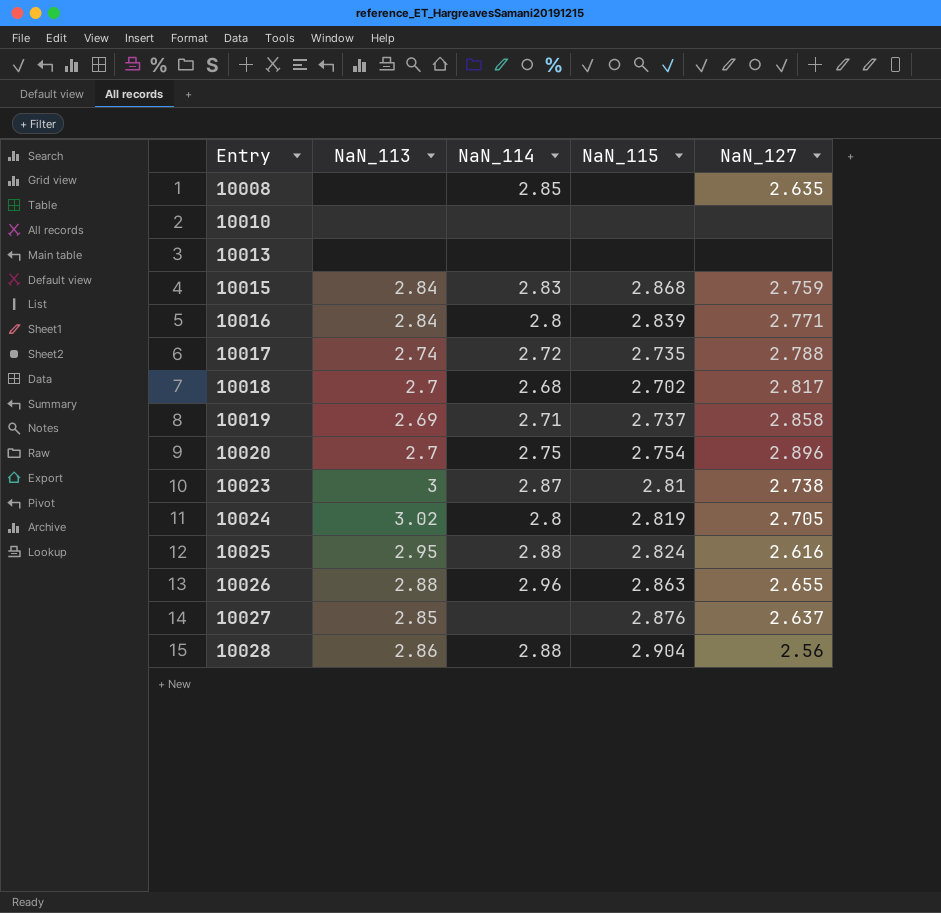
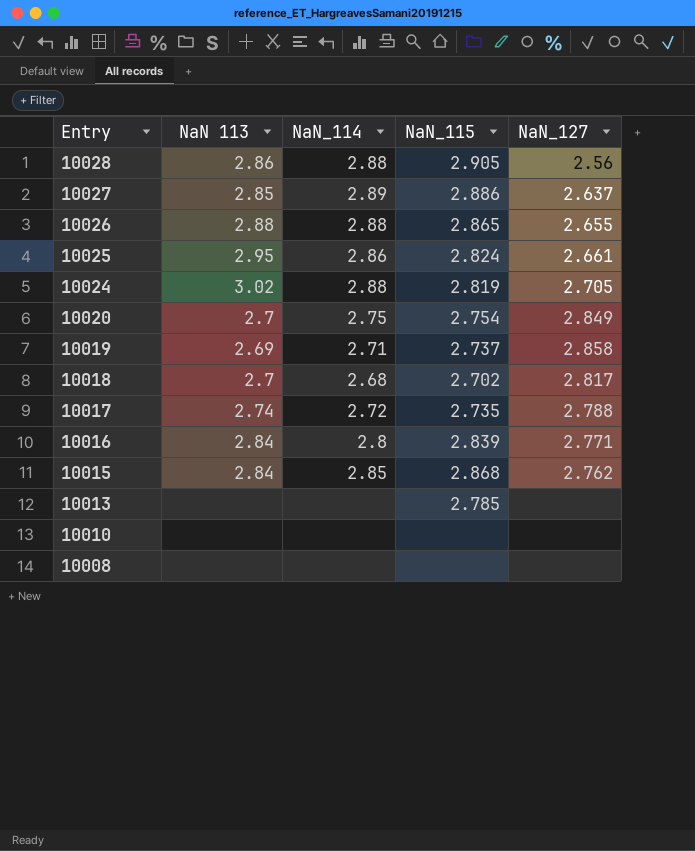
row order: Entry ascending -> Entry descending
column name: NaN_113 -> NaN 113
row 10023: 3 | 2.87 | 2.81 | 2.738 -> none
10028 | NaN_115: 2.904 -> 2.905
10027 | NaN_114: none -> 2.89
10027 | NaN_115: 2.876 -> 2.886
10026 | NaN_114: 2.96 -> 2.88
10026 | NaN_115: 2.863 -> 2.865
10025 | NaN_114: 2.88 -> 2.86
10025 | NaN_127: 2.616 -> 2.661
10024 | NaN_114: 2.8 -> 2.88
10020 | NaN_127: 2.896 -> 2.849
10015 | NaN_114: 2.83 -> 2.85
10015 | NaN_127: 2.759 -> 2.762
10013 | NaN_115: none -> 2.785
10008 | NaN_114: 2.85 -> none
10008 | NaN_127: 2.635 -> none

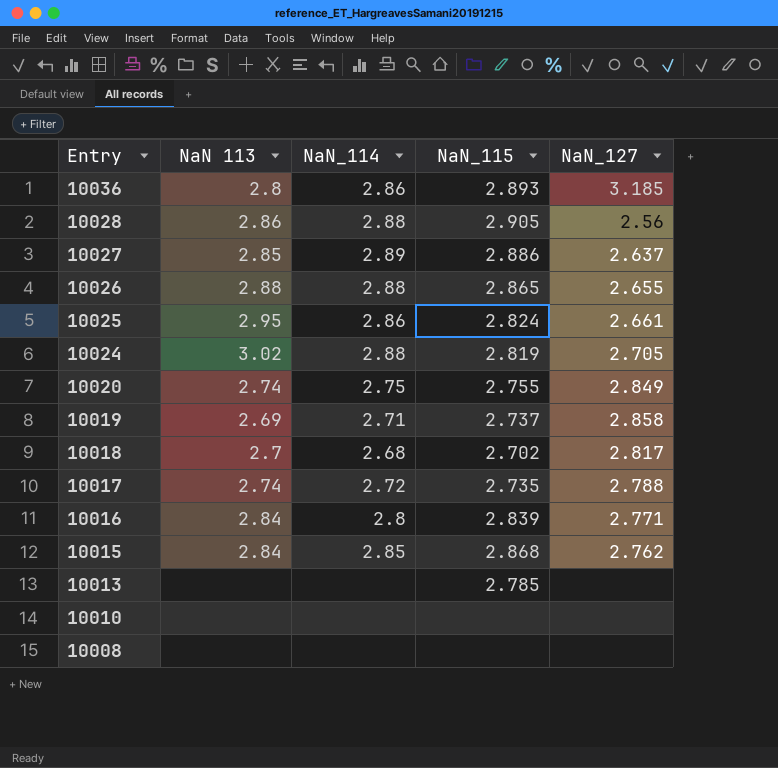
row 10036: none -> 2.8 | 2.86 | 2.893 | 3.185
10020 | NaN 113: 2.7 -> 2.74
10020 | NaN_115: 2.754 -> 2.755

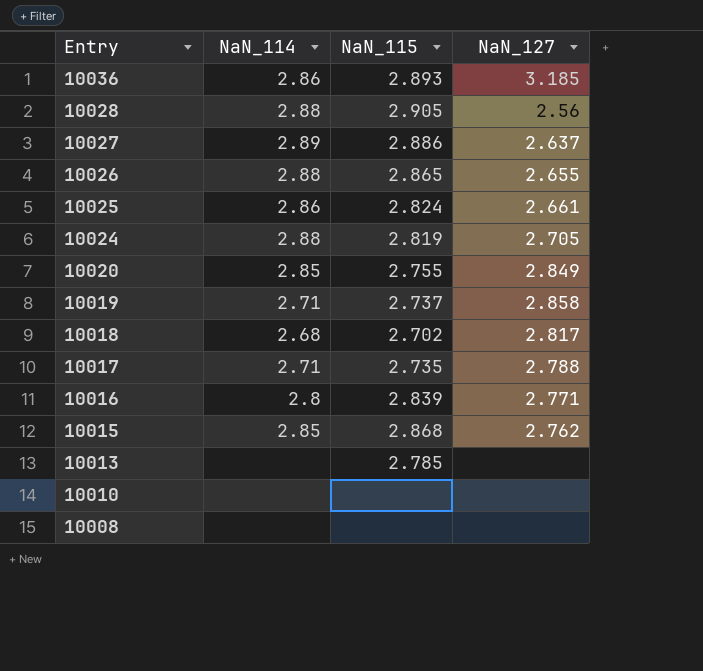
column NaN 113 | position: 2 -> none
10020 | NaN_114: 2.75 -> 2.85
10017 | NaN_114: 2.72 -> 2.71

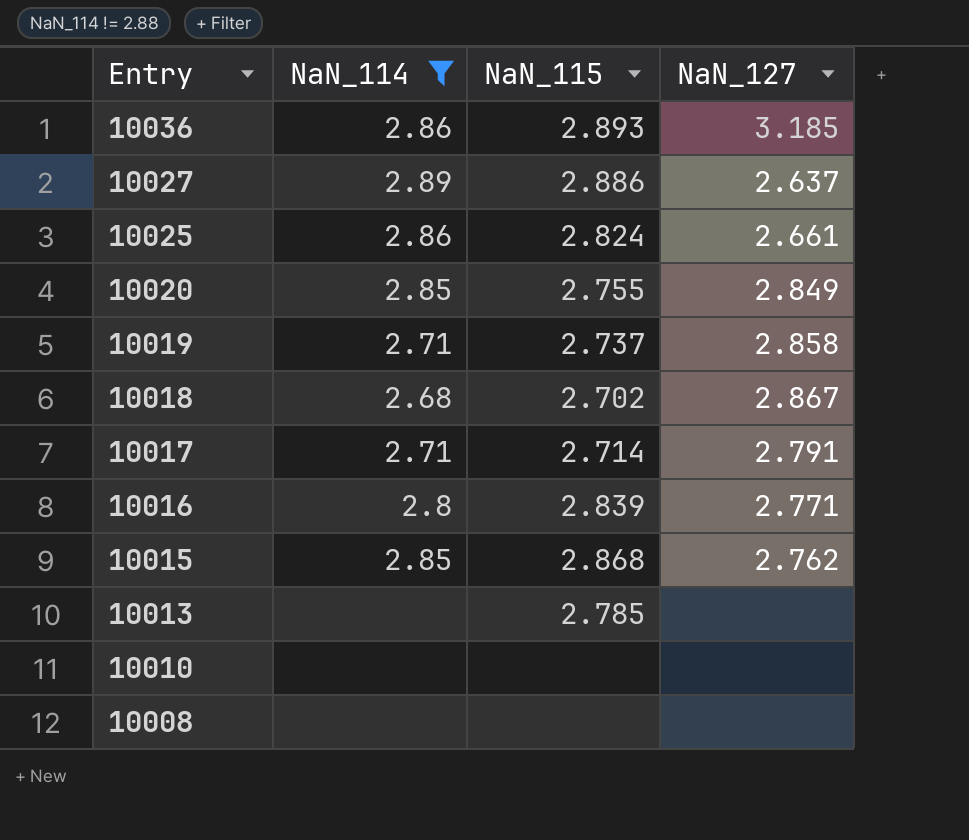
filter: none -> NaN_114 != 2.88
10018 | NaN_127: 2.817 -> 2.867
10017 | NaN_115: 2.735 -> 2.714
10017 | NaN_127: 2.788 -> 2.791

